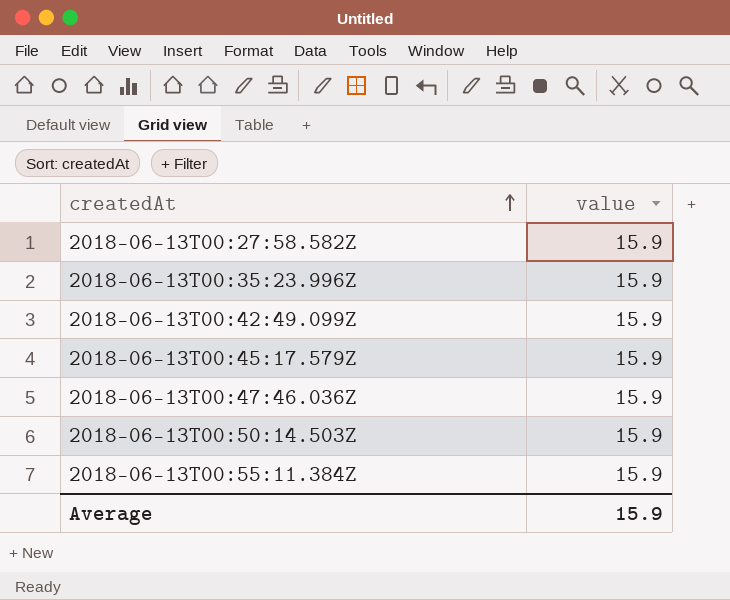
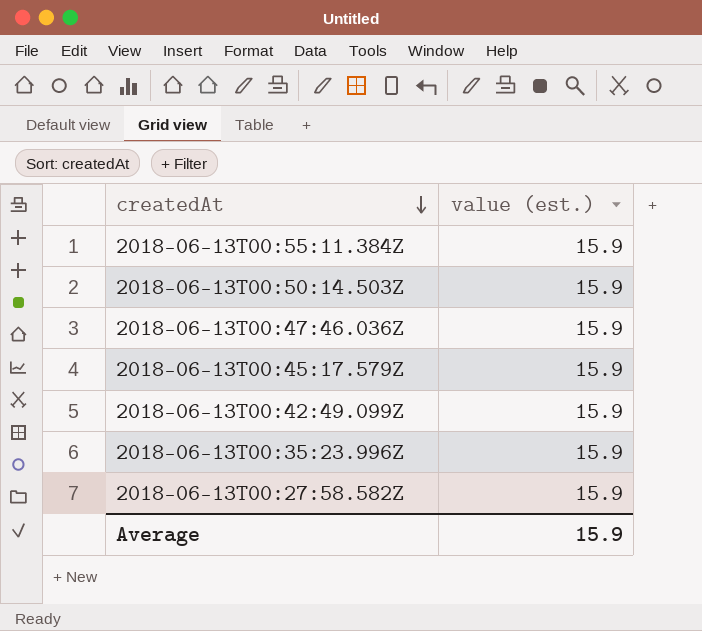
row order: createdAt ascending -> createdAt descending
column name: value -> value (est.)

